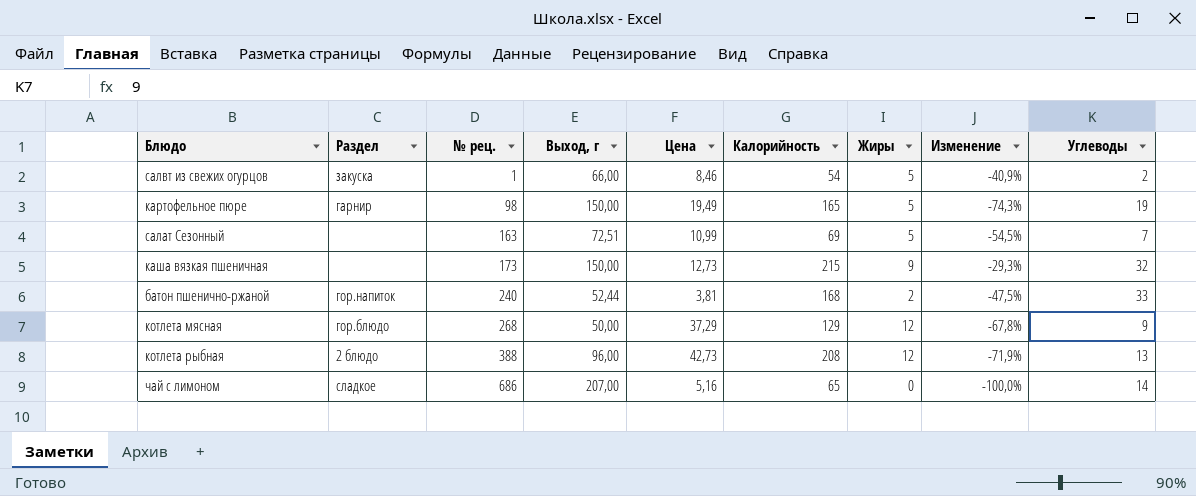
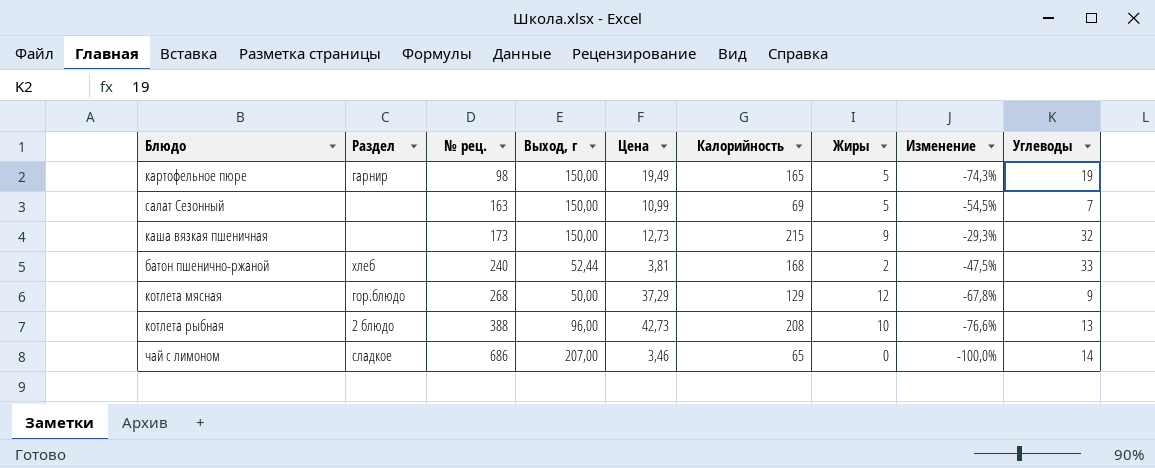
row салвт из свежих огурцов: закуска | 1 | 66,00 | 8,46 | 54 | 5 | -40,9% | 2 -> none
салат Сезонный | Выход, г: 72,51 -> 150,00
батон пшенично-ржаной | Раздел: гор.напиток -> хлеб
котлета рыбная | Жиры: 12 -> 10
котлета рыбная | Изменение: -71,9% -> -76,6%
чай с лимоном | Цена: 5,16 -> 3,46

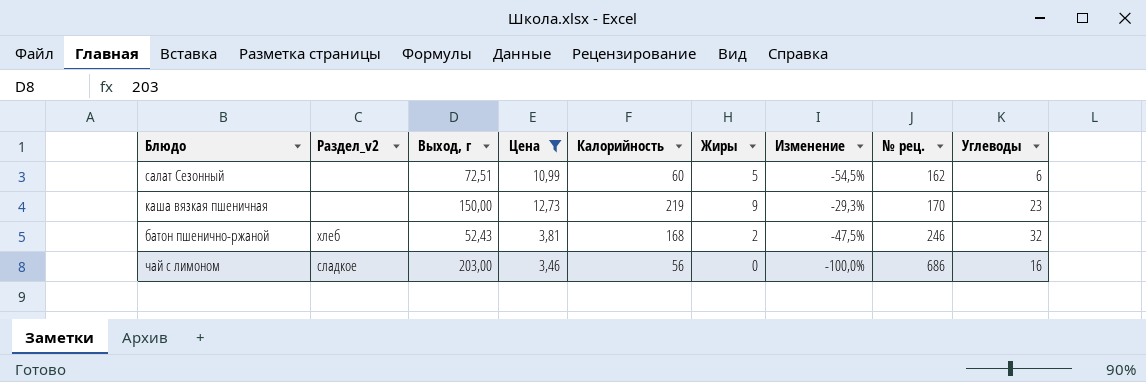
filter: none -> Цена <= 12,73
column name: Раздел -> Раздел_v2
column № рец. | position: 3 -> 8
салат Сезонный | Выход, г: 150,00 -> 72,51
салат Сезонный | Калорийность: 69 -> 60
салат Сезонный | № рец.: 163 -> 162
салат Сезонный | Углеводы: 7 -> 6
каша вязкая пшеничная | Калорийность: 215 -> 219
каша вязкая пшеничная | № рец.: 173 -> 170
каша вязкая пшеничная | Углеводы: 32 -> 23
батон пшенично-ржаной | Выход, г: 52,44 -> 52,43
батон пшенично-ржаной | № рец.: 240 -> 246
батон пшенично-ржаной | Углеводы: 33 -> 32
чай с лимоном | Выход, г: 207,00 -> 203,00
чай с лимоном | Калорийность: 65 -> 56
чай с лимоном | Углеводы: 14 -> 16

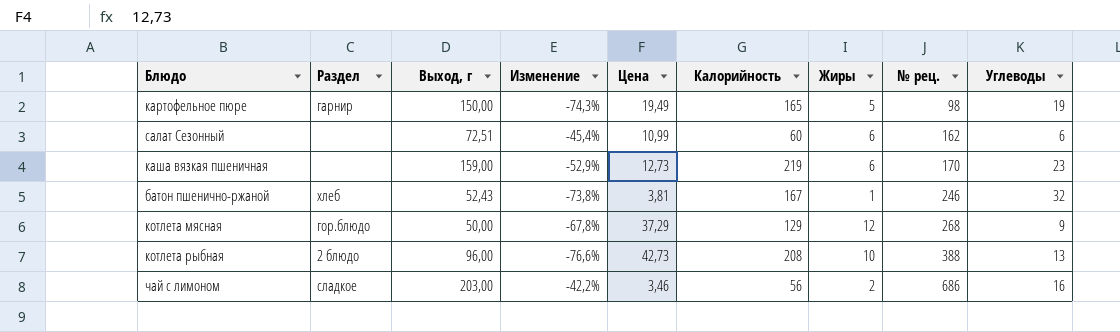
filter: Цена <= 12,73 -> none
column name: Раздел_v2 -> Раздел
column Изменение | position: 7 -> 4
салат Сезонный | Изменение: -54,5% -> -45,4%
салат Сезонный | Жиры: 5 -> 6
каша вязкая пшеничная | Выход, г: 150,00 -> 159,00
каша вязкая пшеничная | Изменение: -29,3% -> -52,9%
каша вязкая пшеничная | Жиры: 9 -> 6
батон пшенично-ржаной | Изменение: -47,5% -> -73,8%
батон пшенично-ржаной | Калорийность: 168 -> 167
батон пшенично-ржаной | Жиры: 2 -> 1
чай с лимоном | Изменение: -100,0% -> -42,2%
чай с лимоном | Жиры: 0 -> 2

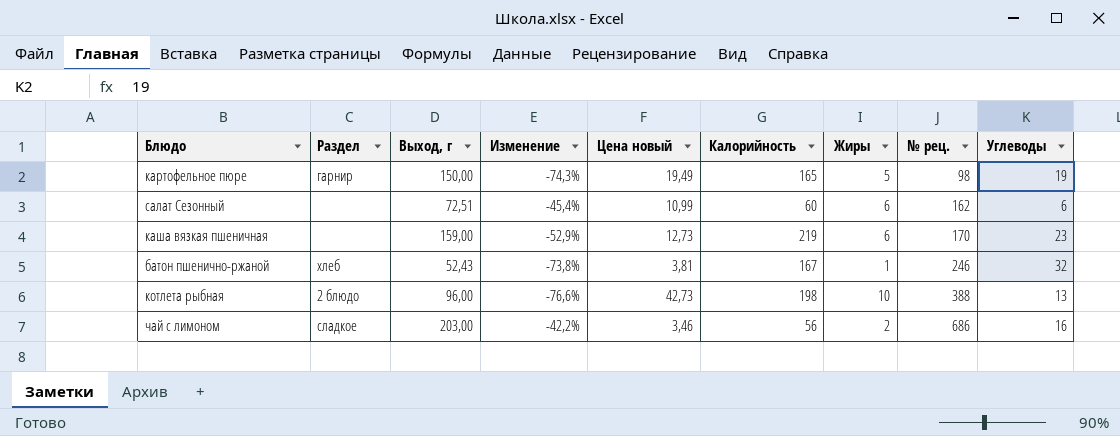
column name: Цена -> Цена новый
row котлета мясная: гор.блюдо | 50,00 | -67,8% | 37,29 | 129 | 12 | 268 | 9 -> none
котлета рыбная | Калорийность: 208 -> 198

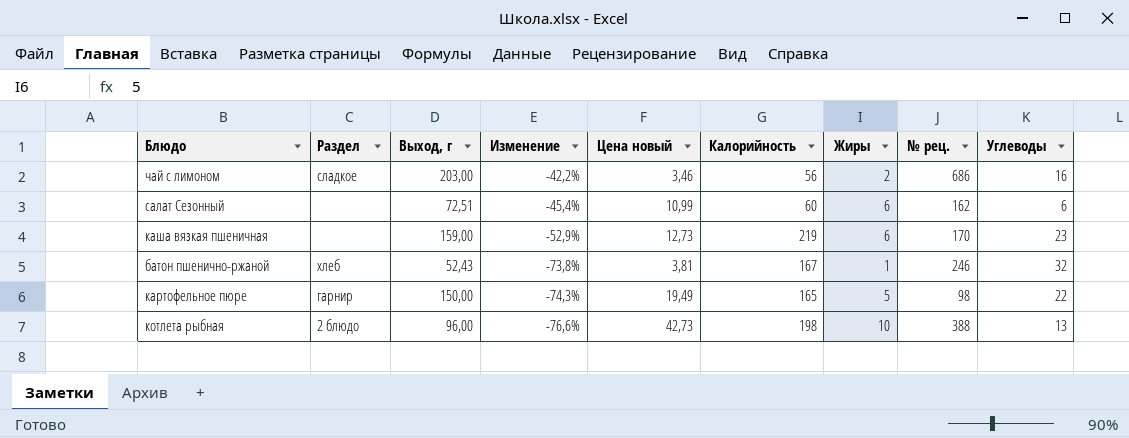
row order: № рец. ascending -> Изменение descending
картофельное пюре | Углеводы: 19 -> 22

